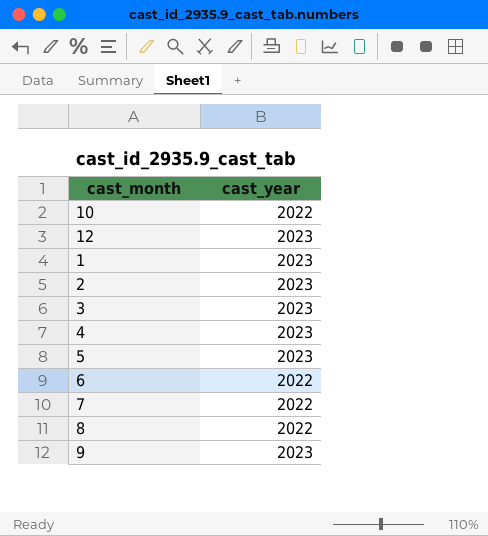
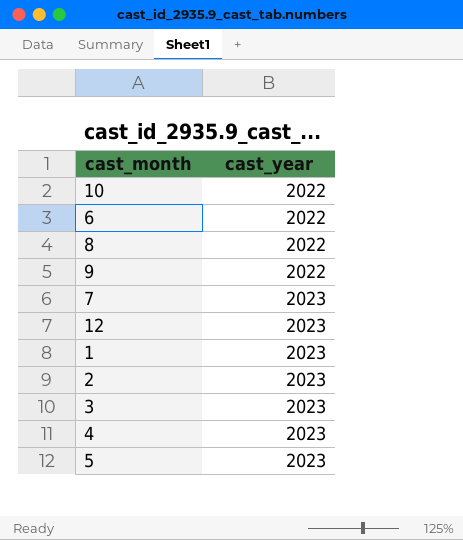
row order: none -> cast_year ascending
9 | cast_year: 2023 -> 2022
7 | cast_year: 2022 -> 2023

